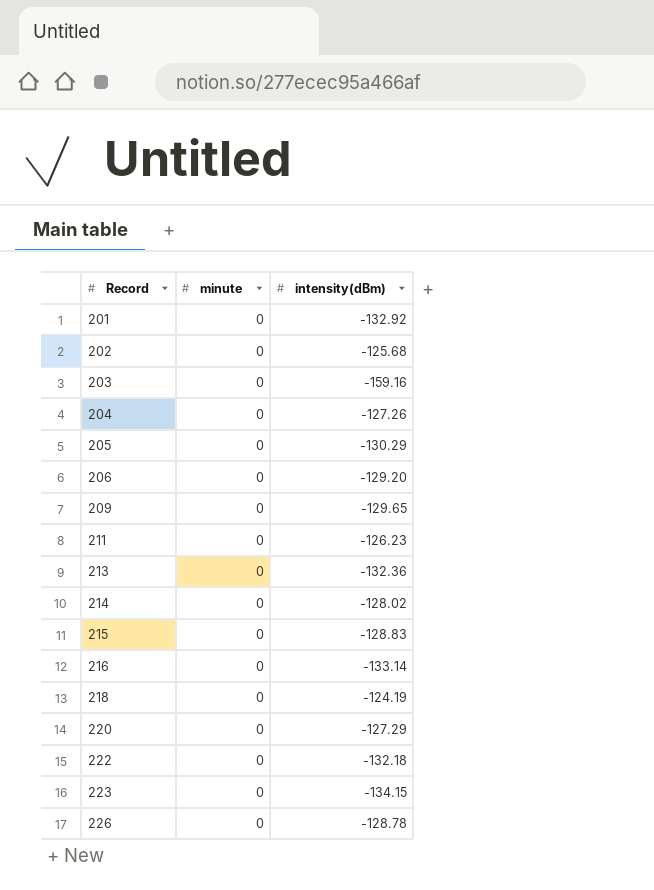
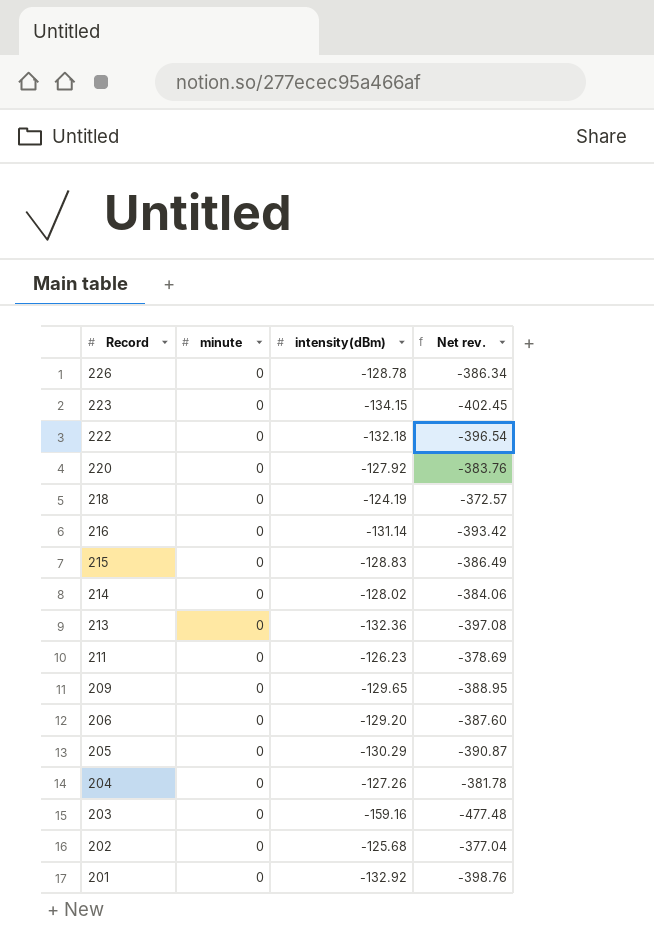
row order: Record ascending -> Record descending
column Net rev. | formula: none -> [intensity(dBm)] * 3
220 | intensity(dBm): -127.29 -> -127.92
216 | intensity(dBm): -133.14 -> -131.14

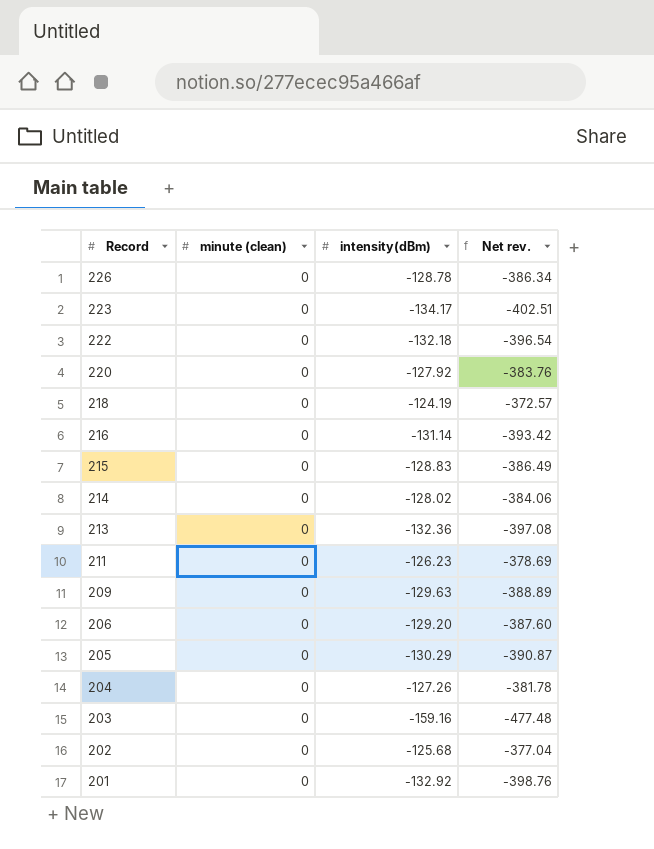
column name: minute -> minute (clean)
223 | intensity(dBm): -134.15 -> -134.17
223 | Net rev.: -402.45 -> -402.51
209 | intensity(dBm): -129.65 -> -129.63
209 | Net rev.: -388.95 -> -388.89

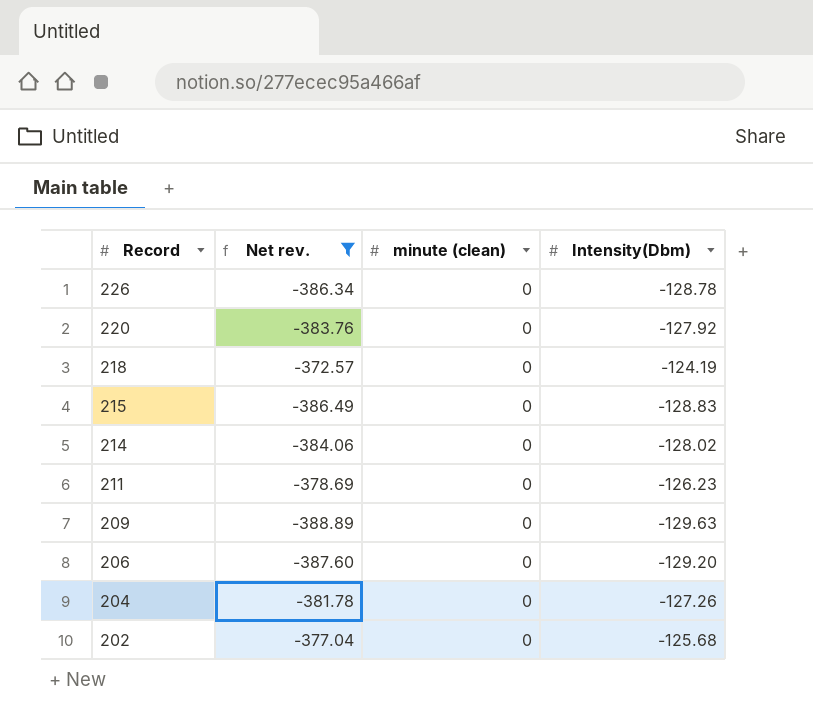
filter: none -> Net rev. >= -388.89
column Net rev. | position: 4 -> 2
column name: intensity(dBm) -> Intensity(Dbm)

